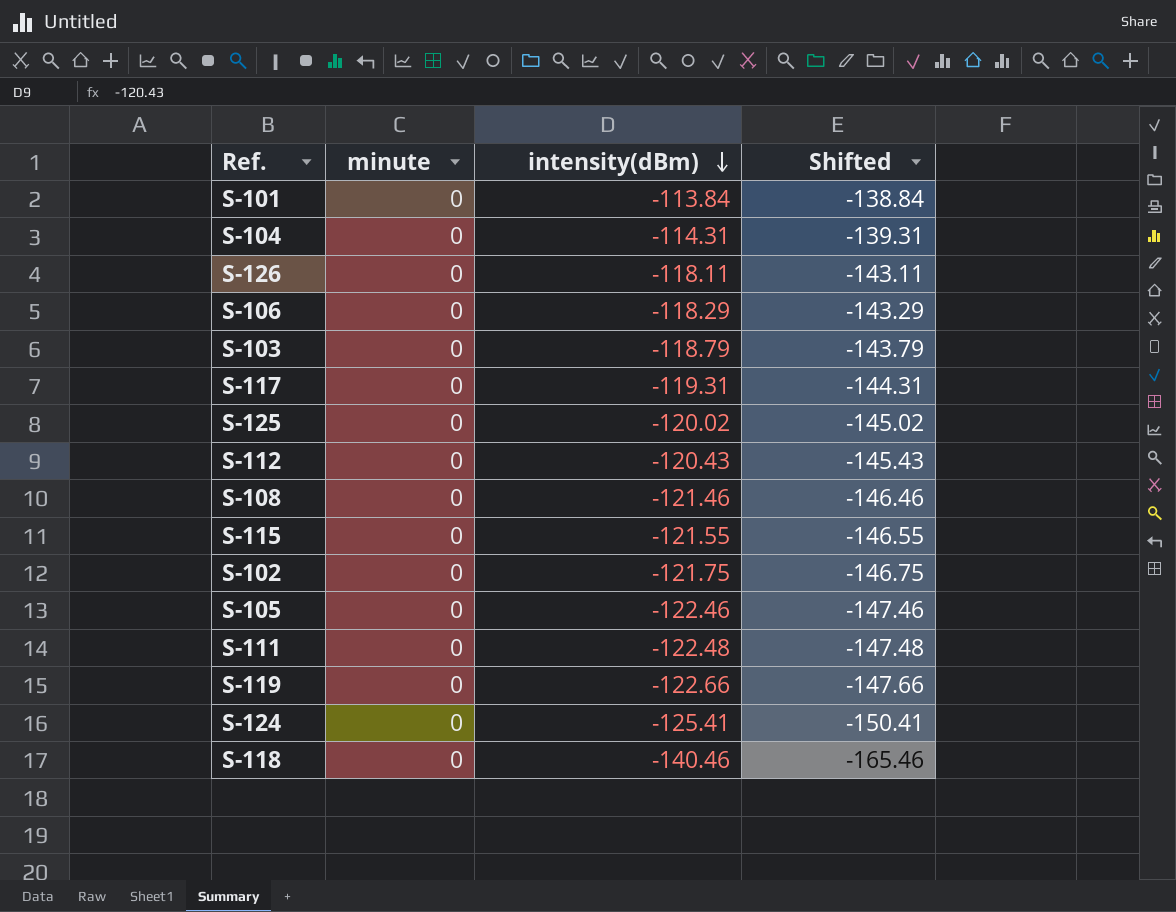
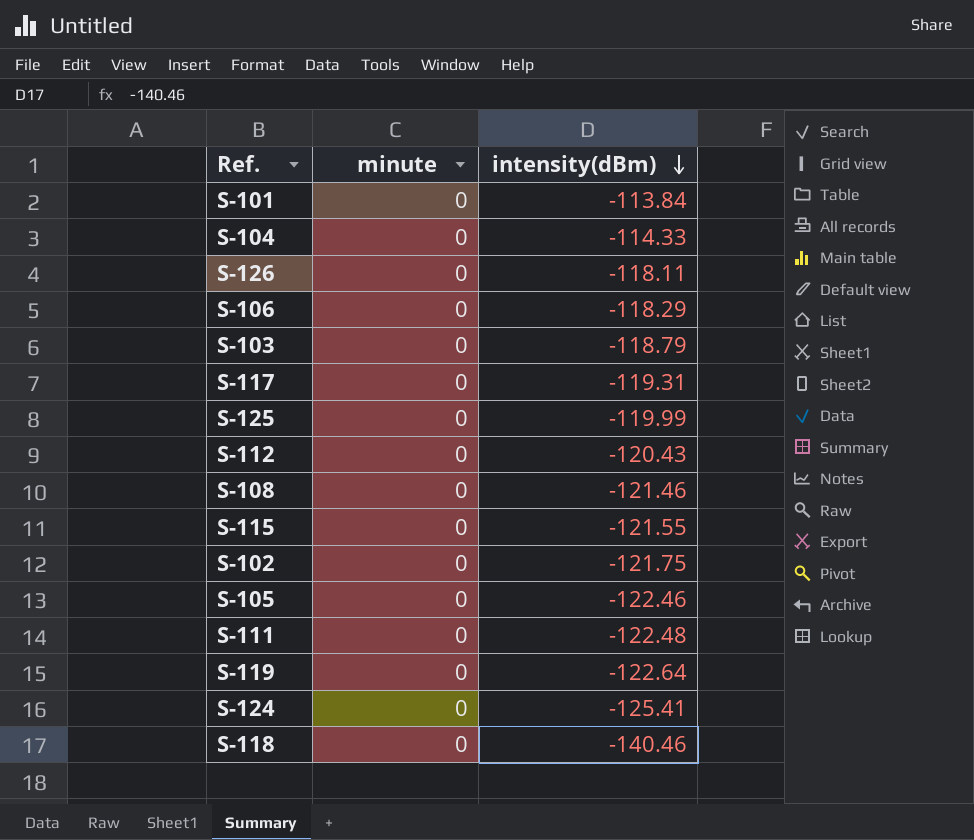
column Shifted | formula: [intensity(dBm)] - 25 -> none
S-104 | intensity(dBm): -114.31 -> -114.33
S-125 | intensity(dBm): -120.02 -> -119.99
S-119 | intensity(dBm): -122.66 -> -122.64

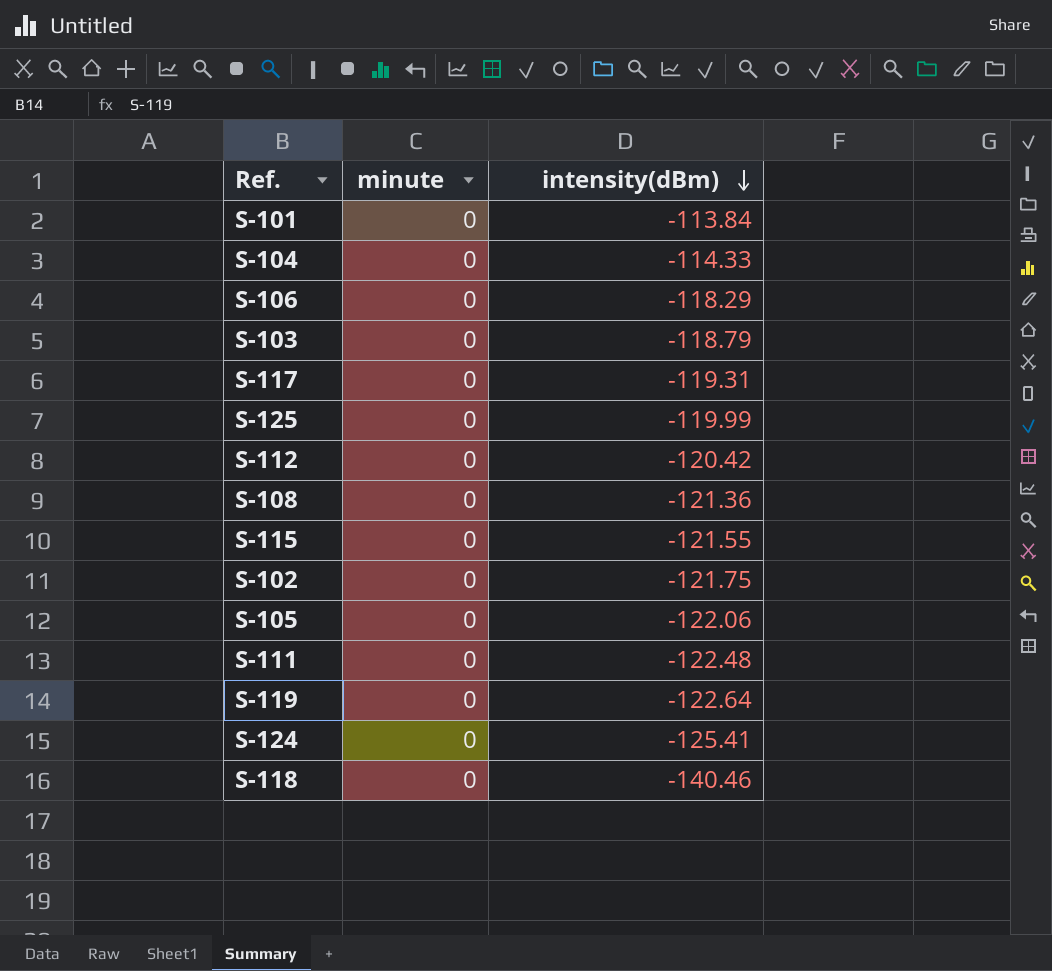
row S-126: 0 | -118.11 -> none
S-112 | intensity(dBm): -120.43 -> -120.42
S-108 | intensity(dBm): -121.46 -> -121.36
S-105 | intensity(dBm): -122.46 -> -122.06

